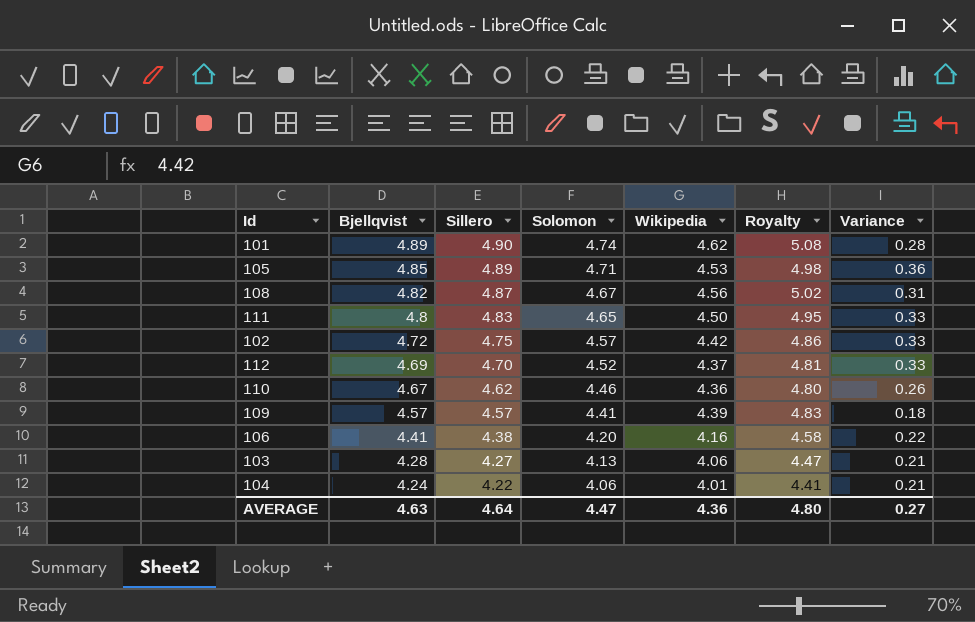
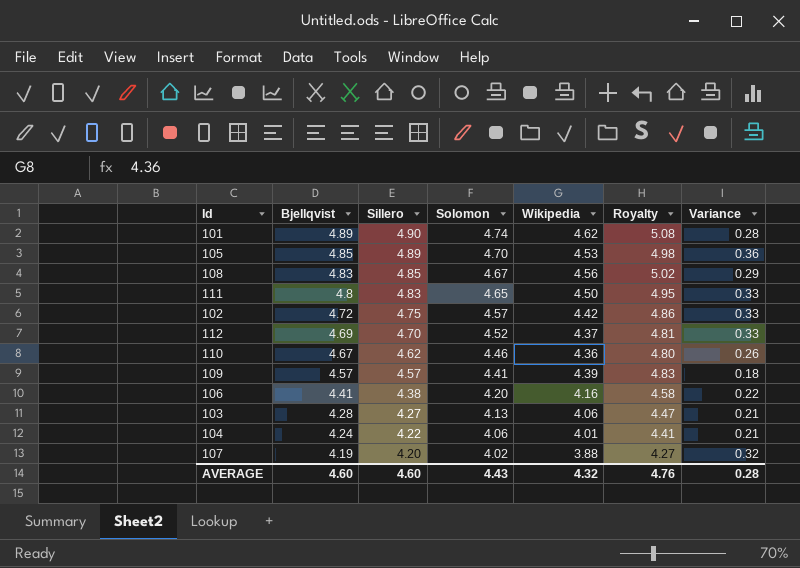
105 | Solomon: 4.71 -> 4.70
108 | Bjellqvist: 4.82 -> 4.83
108 | Sillero: 4.87 -> 4.85
108 | Variance: 0.31 -> 0.29
row 107: none -> 4.19 | 4.20 | 4.02 | 3.88 | 4.27 | 0.32
AVERAGE | Bjellqvist: 4.63 -> 4.60
AVERAGE | Sillero: 4.64 -> 4.60
AVERAGE | Solomon: 4.47 -> 4.43
AVERAGE | Wikipedia: 4.36 -> 4.32
AVERAGE | Royalty: 4.80 -> 4.76
AVERAGE | Variance: 0.27 -> 0.28

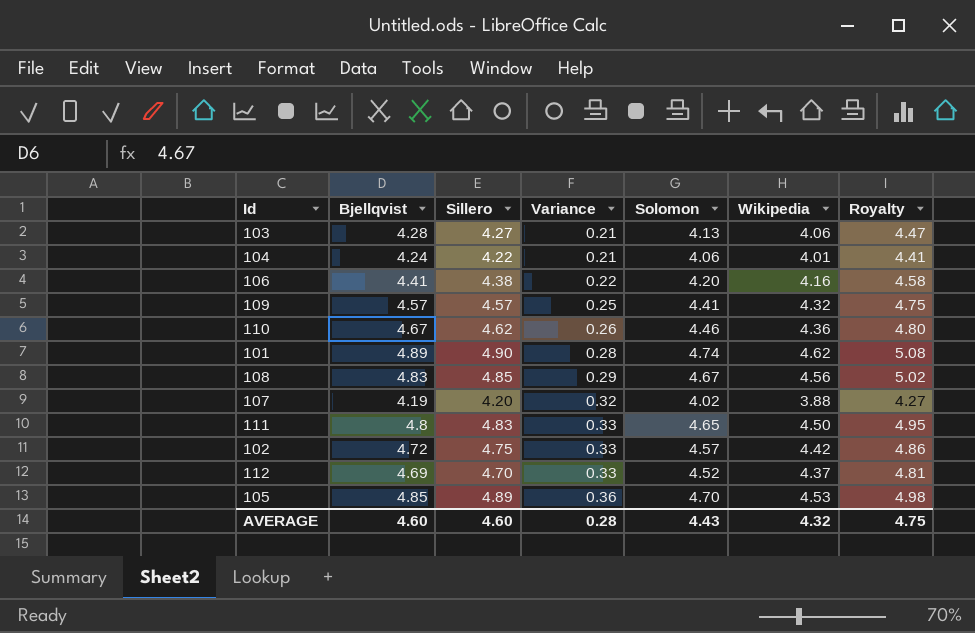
row order: Bjellqvist descending -> Variance ascending
column Variance | position: 7 -> 4
109 | Variance: 0.18 -> 0.25
109 | Wikipedia: 4.39 -> 4.32
109 | Royalty: 4.83 -> 4.75
AVERAGE | Royalty: 4.76 -> 4.75

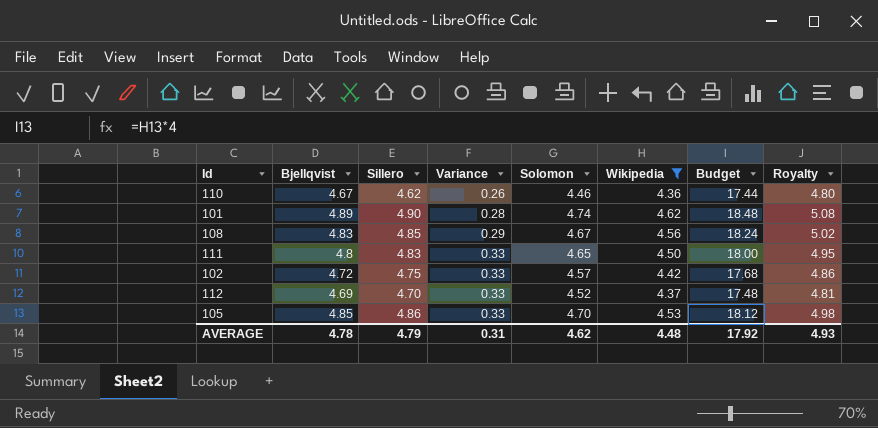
filter: none -> Wikipedia >= 4.36
column Budget | formula: none -> [Wikipedia] * 4
105 | Sillero: 4.89 -> 4.86
105 | Variance: 0.36 -> 0.33
AVERAGE | Bjellqvist: 4.60 -> 4.78
AVERAGE | Sillero: 4.60 -> 4.79
AVERAGE | Variance: 0.28 -> 0.31
AVERAGE | Solomon: 4.43 -> 4.62
AVERAGE | Wikipedia: 4.32 -> 4.48
AVERAGE | Royalty: 4.75 -> 4.93

